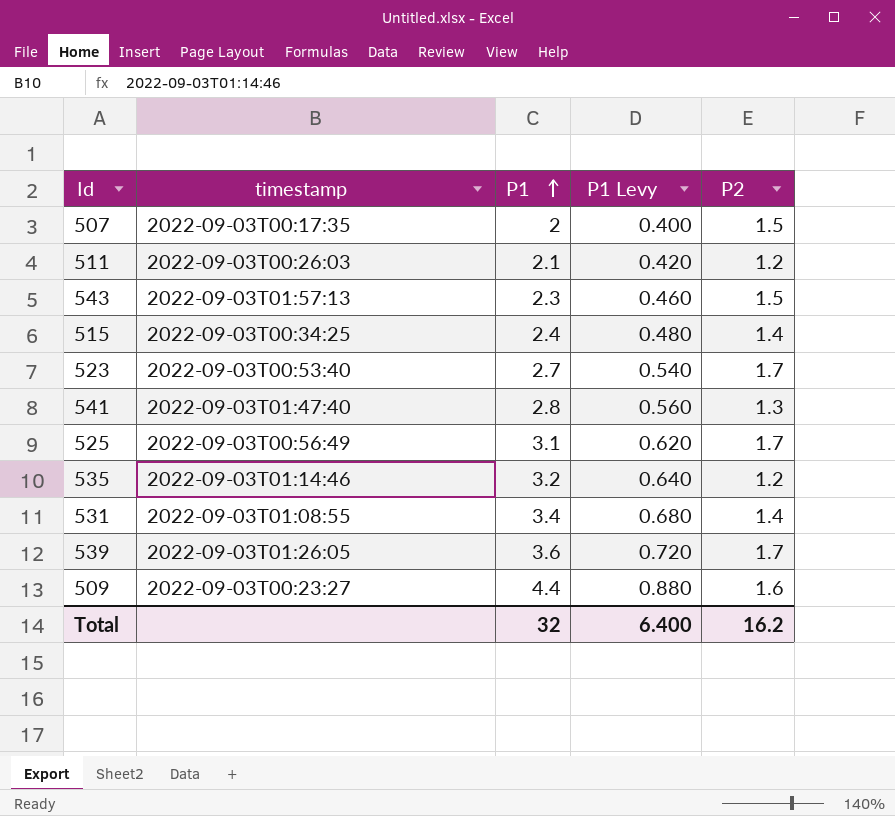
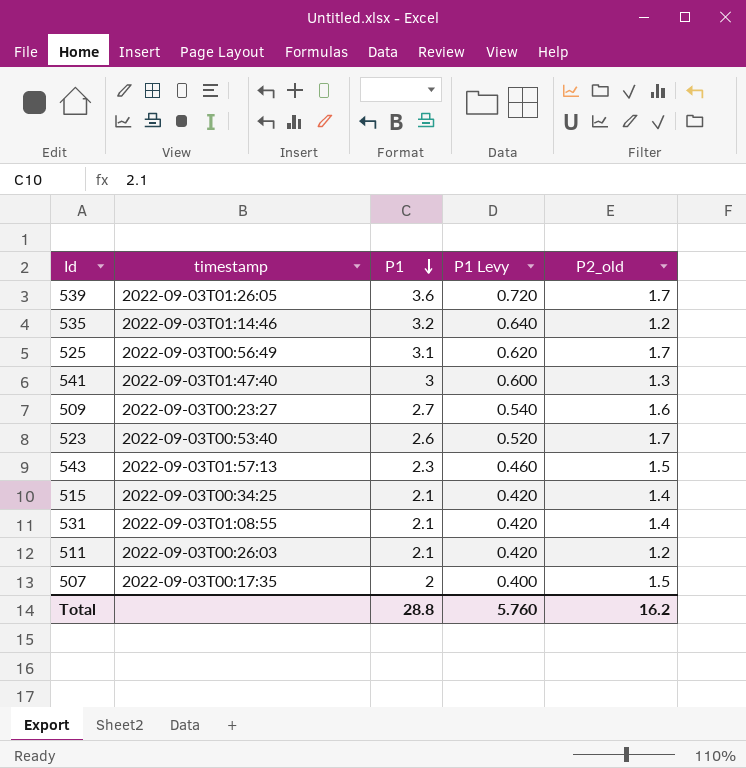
row order: P1 ascending -> P1 descending
column name: P2 -> P2_old
541 | P1: 2.8 -> 3
541 | P1 Levy: 0.560 -> 0.600
509 | P1: 4.4 -> 2.7
509 | P1 Levy: 0.880 -> 0.540
523 | P1: 2.7 -> 2.6
523 | P1 Levy: 0.540 -> 0.520
515 | P1: 2.4 -> 2.1
515 | P1 Levy: 0.480 -> 0.420
531 | P1: 3.4 -> 2.1
531 | P1 Levy: 0.680 -> 0.420
Total | P1: 32 -> 28.8
Total | P1 Levy: 6.400 -> 5.760

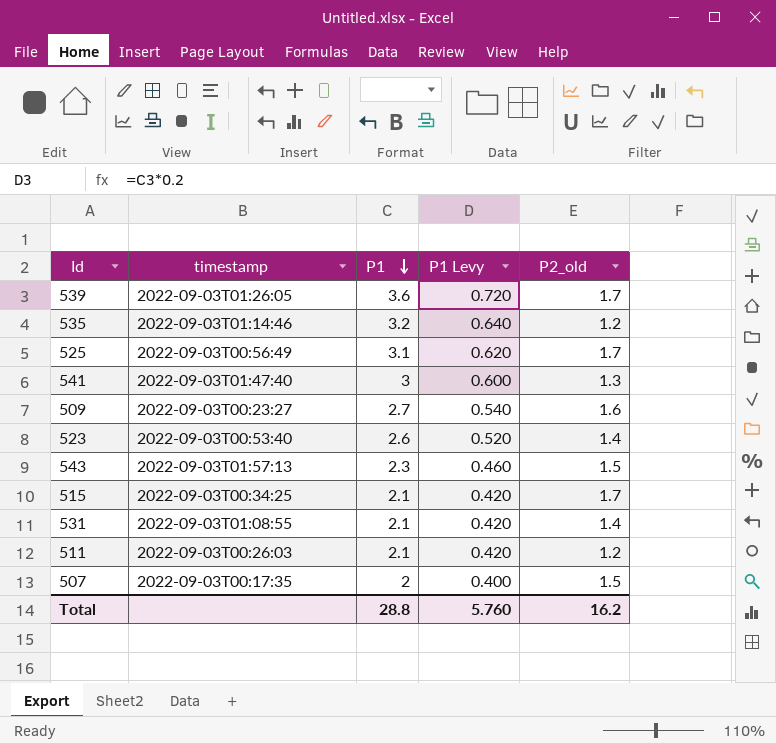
523 | P2_old: 1.7 -> 1.4
515 | P2_old: 1.4 -> 1.7

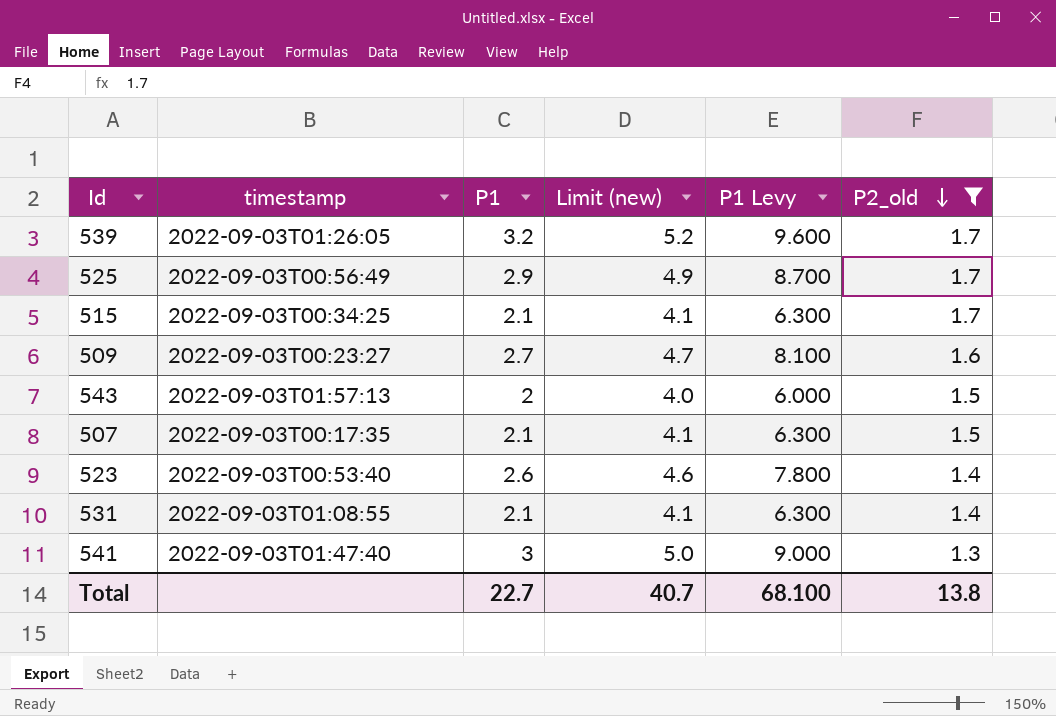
filter: none -> P2_old != 1.2
row order: P1 descending -> P2_old descending
column Limit (new) | formula: none -> [P1] + 2
column P1 Levy | formula: [P1] * 0.2 -> [P1] * 3
539 | P1: 3.6 -> 3.2
525 | P1: 3.1 -> 2.9
543 | P1: 2.3 -> 2
507 | P1: 2 -> 2.1
Total | P1: 28.8 -> 22.7
Total | P1 Levy: 5.760 -> 68.100
Total | P2_old: 16.2 -> 13.8

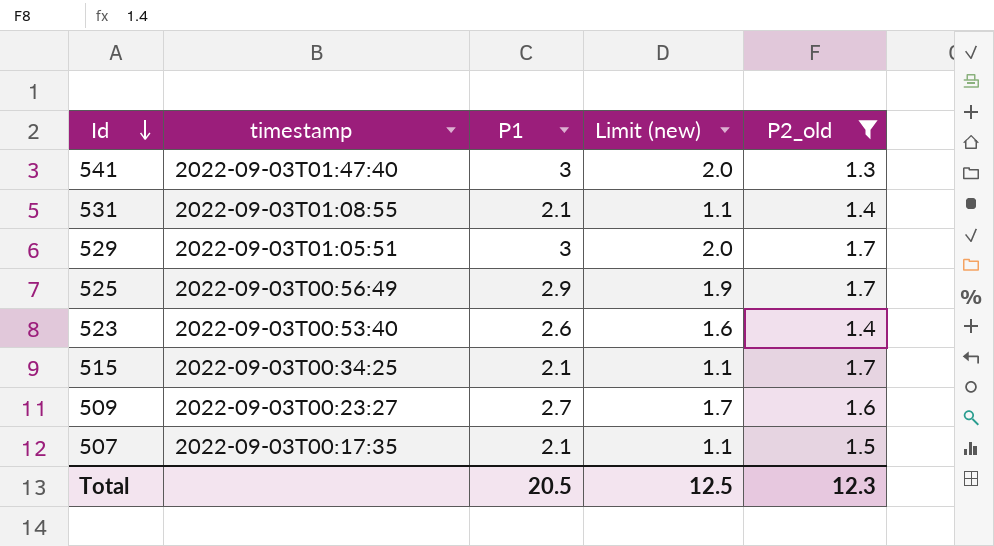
row order: P2_old descending -> Id descending
column P1 Levy | formula: [P1] * 3 -> none
column Limit (new) | formula: [P1] + 2 -> [P1] - 1
row 539: 2022-09-03T01:26:05 | 3.2 | 5.2 | 9.600 | 1.7 -> none
row 543: 2022-09-03T01:57:13 | 2 | 4.0 | 6.000 | 1.5 -> none
row 529: none -> 2022-09-03T01:05:51 | 3 | 2.0 | 1.7
Total | P1: 22.7 -> 20.5
Total | Limit (new): 40.7 -> 12.5
Total | P2_old: 13.8 -> 12.3

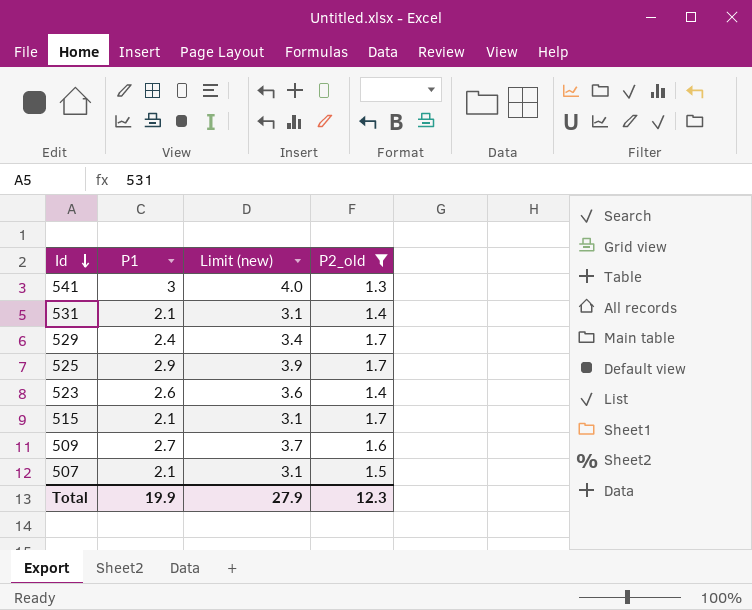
column timestamp | position: 2 -> none
column Limit (new) | formula: [P1] - 1 -> [P1] + 1
529 | P1: 3 -> 2.4
Total | P1: 20.5 -> 19.9
Total | Limit (new): 12.5 -> 27.9

